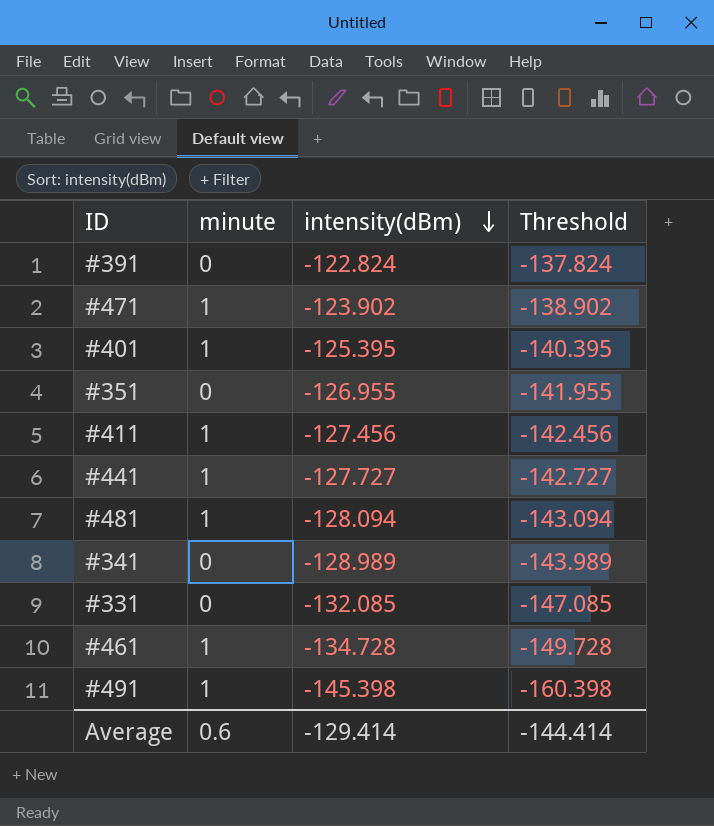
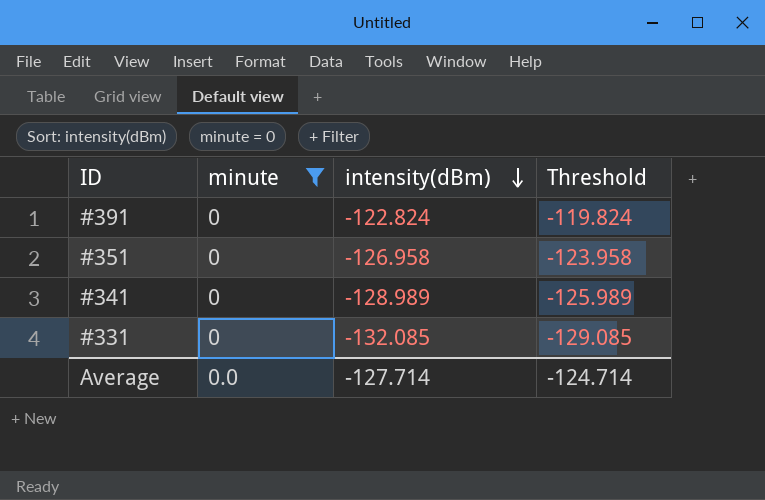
filter: none -> minute = 0
column Threshold | formula: [intensity(dBm)] - 15 -> [intensity(dBm)] + 3
#351 | intensity(dBm): -126.955 -> -126.958
Average | minute: 0.6 -> 0.0
Average | intensity(dBm): -129.414 -> -127.714
Average | Threshold: -144.414 -> -124.714

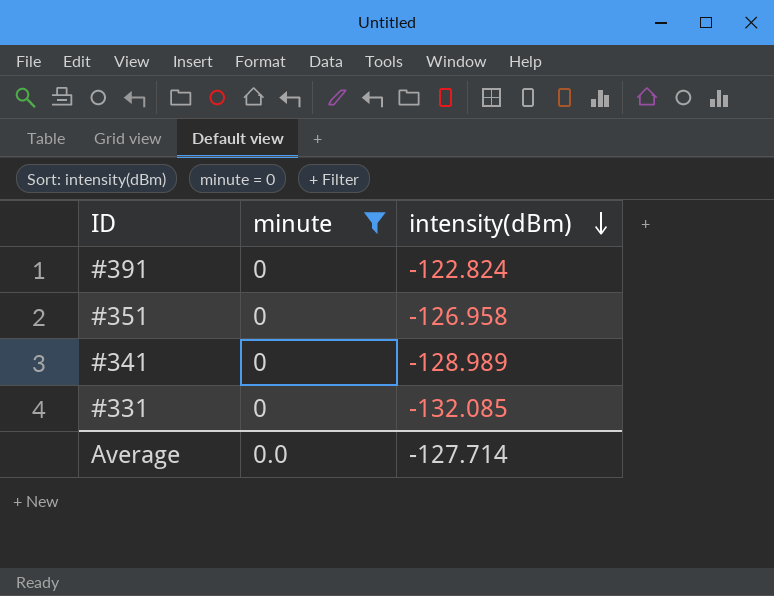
column Threshold | formula: [intensity(dBm)] + 3 -> none

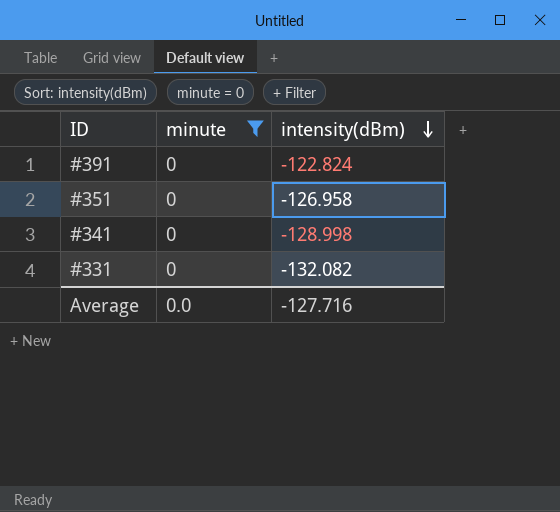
#341 | intensity(dBm): -128.989 -> -128.998
#331 | intensity(dBm): -132.085 -> -132.082
Average | intensity(dBm): -127.714 -> -127.716

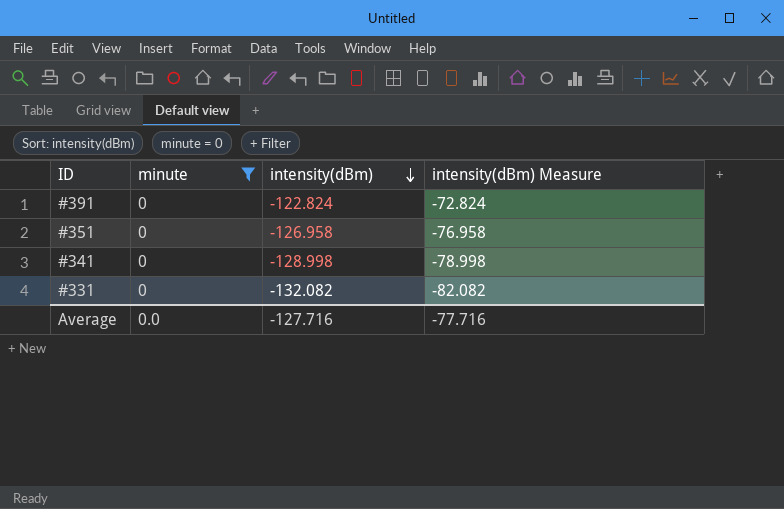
column intensity(dBm) Measure | formula: none -> [intensity(dBm)] + 50

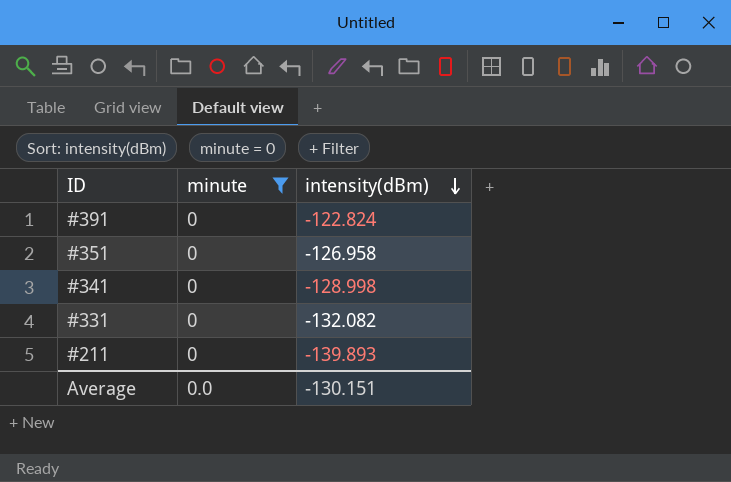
column intensity(dBm) Measure | formula: [intensity(dBm)] + 50 -> none
row #211: none -> 0 | -139.893
Average | intensity(dBm): -127.716 -> -130.151

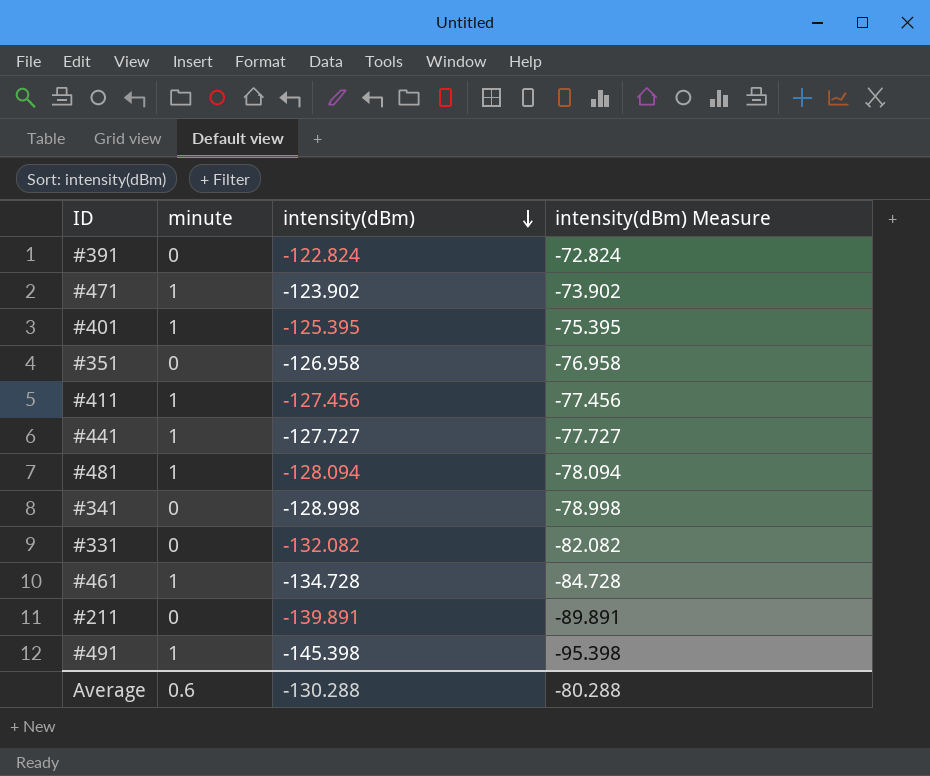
filter: minute = 0 -> none
column intensity(dBm) Measure | formula: none -> [intensity(dBm)] + 50
#211 | intensity(dBm): -139.893 -> -139.891
Average | minute: 0.0 -> 0.6
Average | intensity(dBm): -130.151 -> -130.288

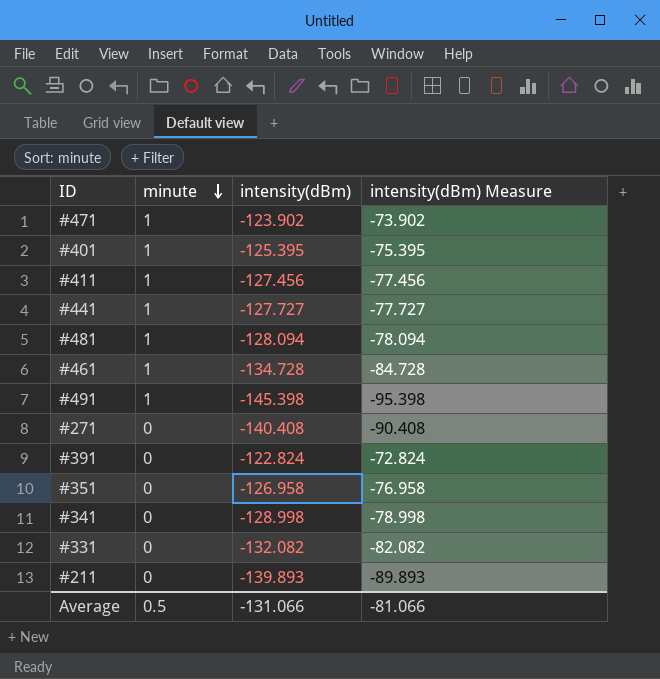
row order: intensity(dBm) descending -> minute descending
row #271: none -> 0 | -140.408 | -90.408
#211 | intensity(dBm): -139.891 -> -139.893
#211 | intensity(dBm) Measure: -89.891 -> -89.893
Average | minute: 0.6 -> 0.5
Average | intensity(dBm): -130.288 -> -131.066
Average | intensity(dBm) Measure: -80.288 -> -81.066

